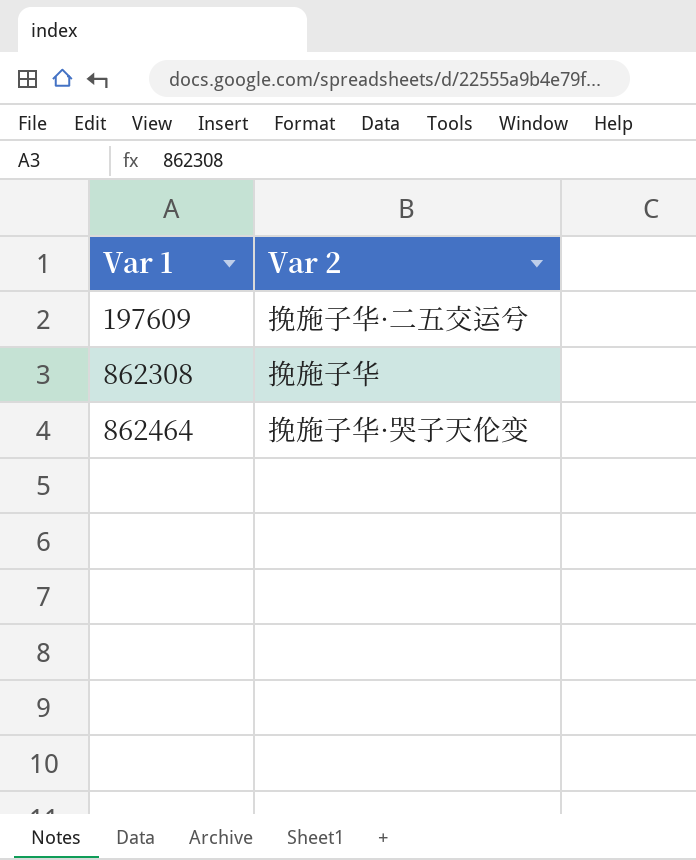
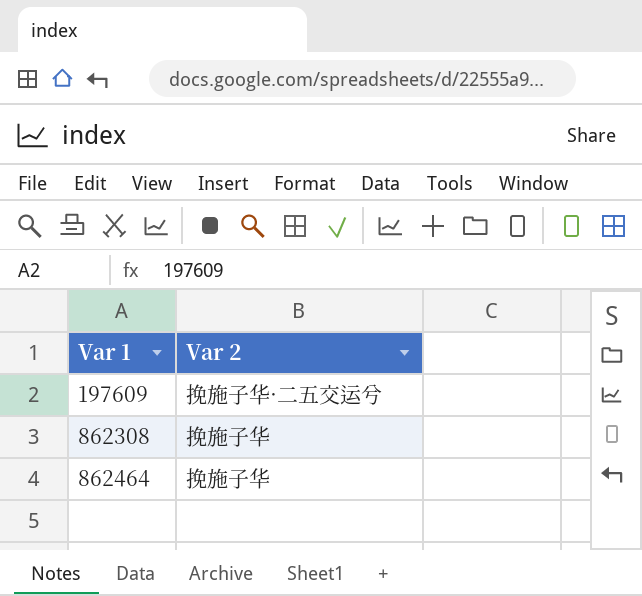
862464 | Var 2: 挽施子华·哭子天伦变 -> 挽施子华

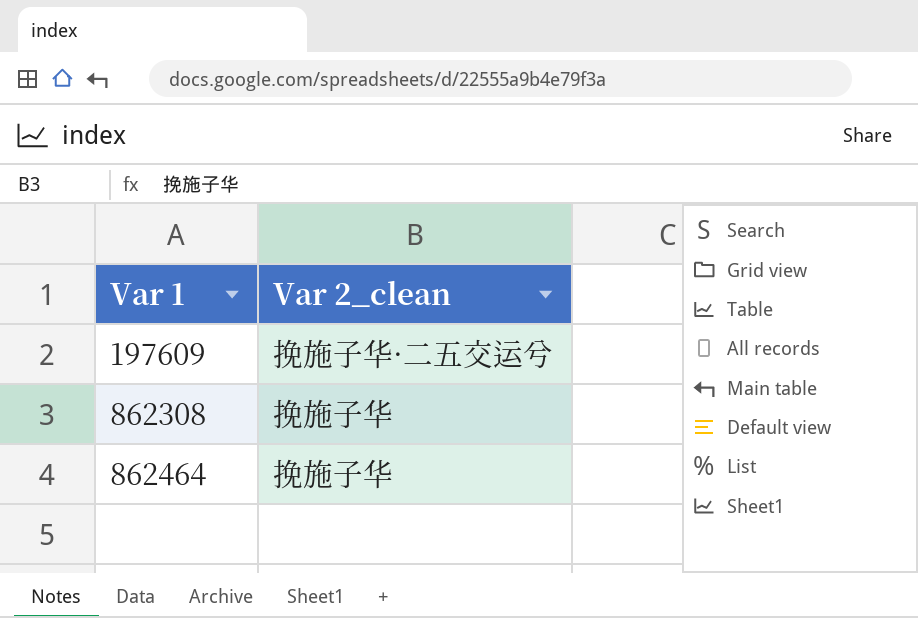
column name: Var 2 -> Var 2_clean

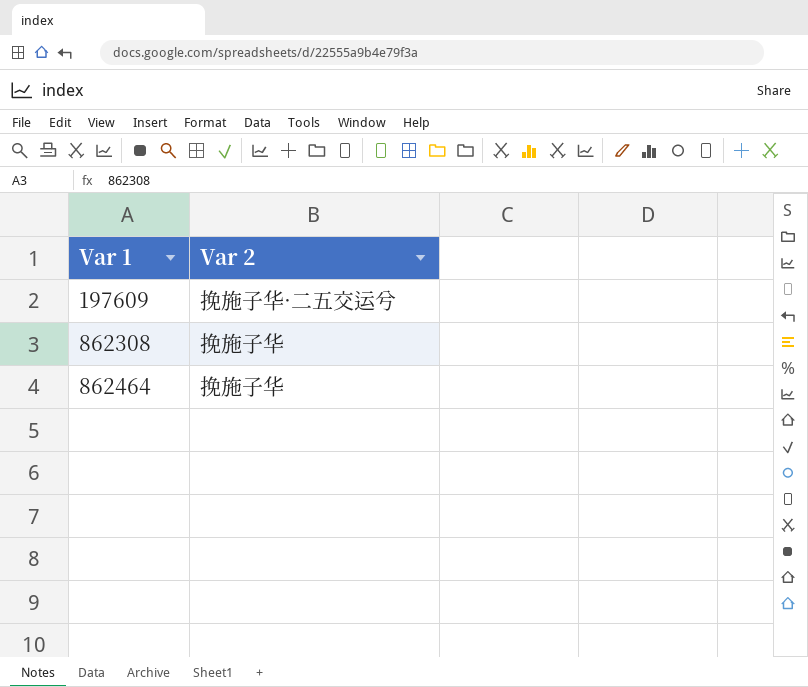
column name: Var 2_clean -> Var 2

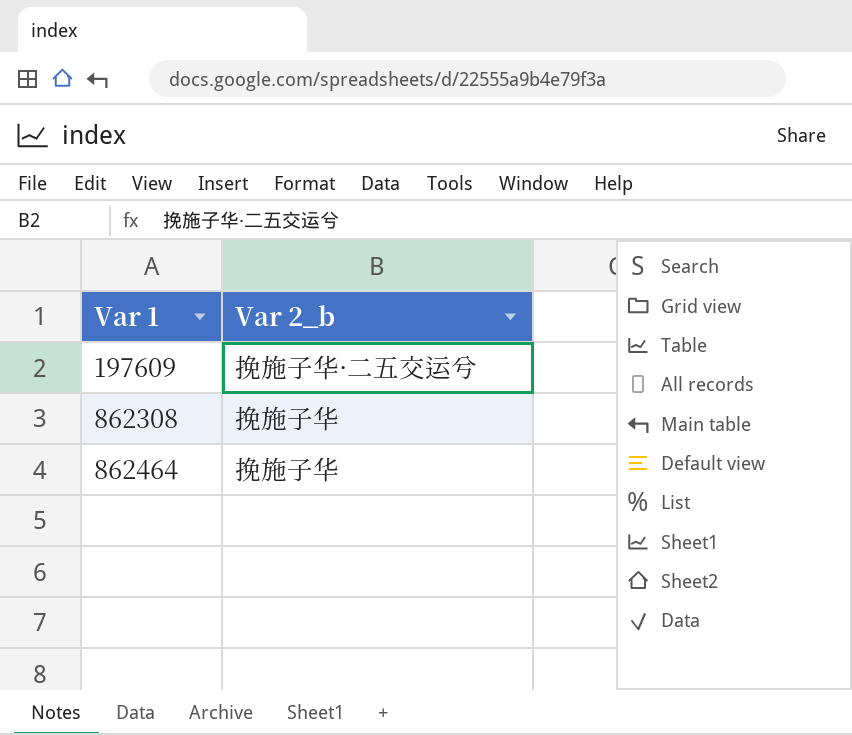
column name: Var 2 -> Var 2_b

